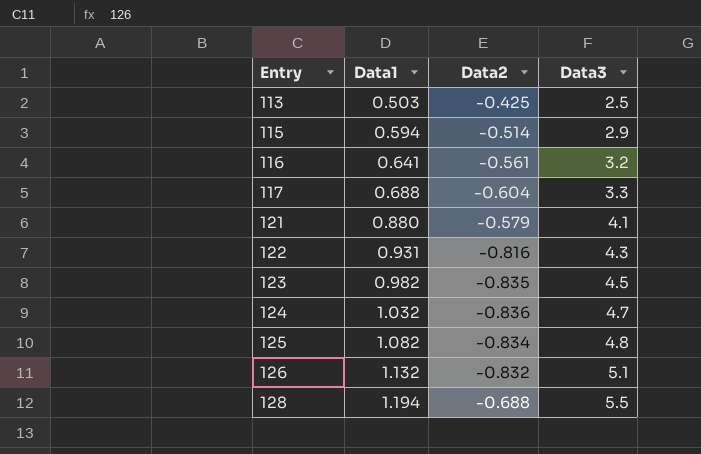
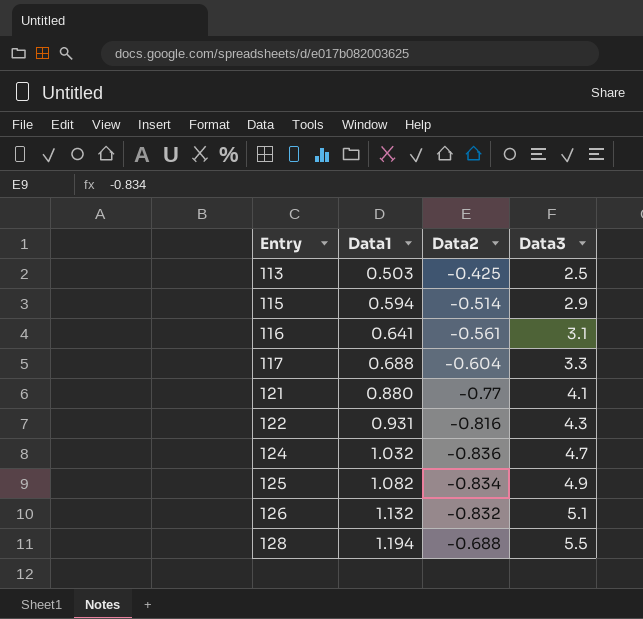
row 123: 0.982 | -0.835 | 4.5 -> none
116 | Data3: 3.2 -> 3.1
121 | Data2: -0.579 -> -0.77
125 | Data3: 4.8 -> 4.9

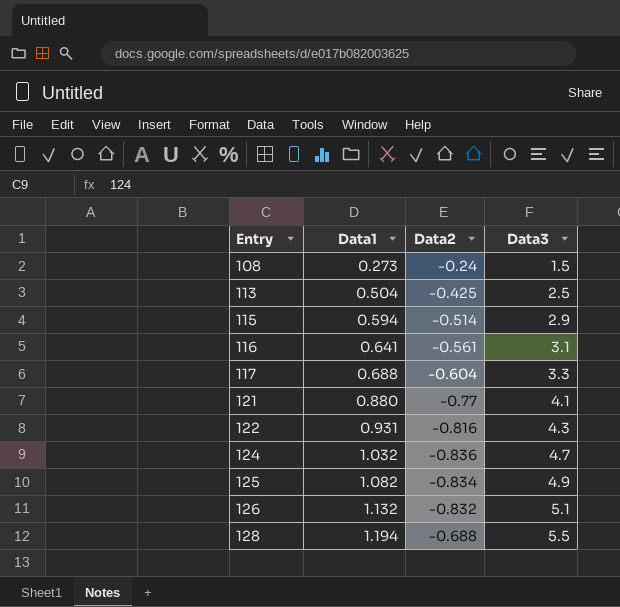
row 108: none -> 0.273 | -0.24 | 1.5
113 | Data1: 0.503 -> 0.504

